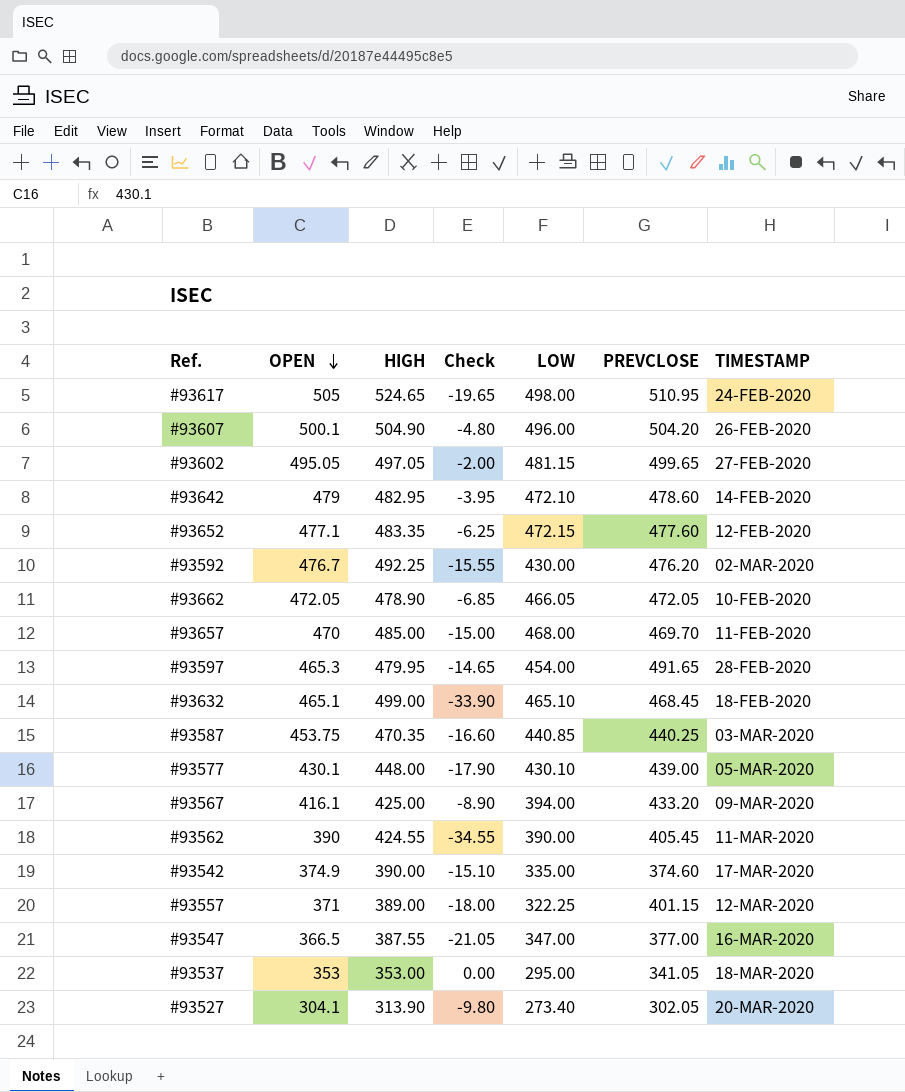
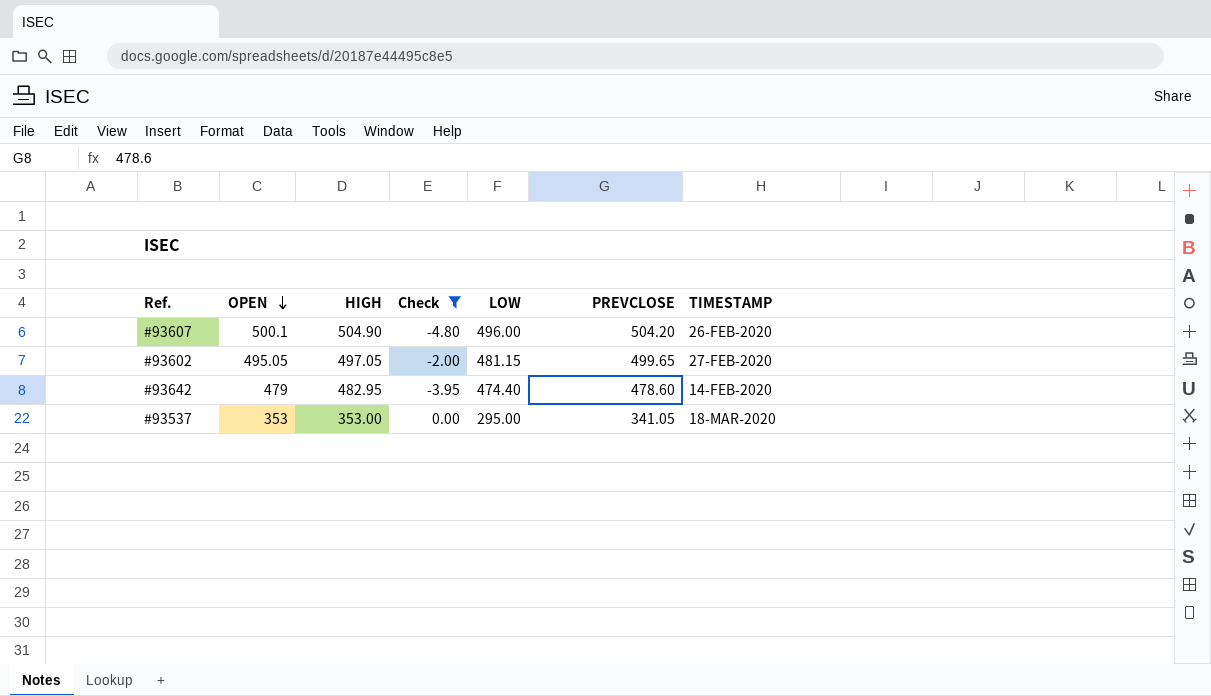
filter: none -> Check >= -4.80
#93642 | LOW: 472.10 -> 474.40

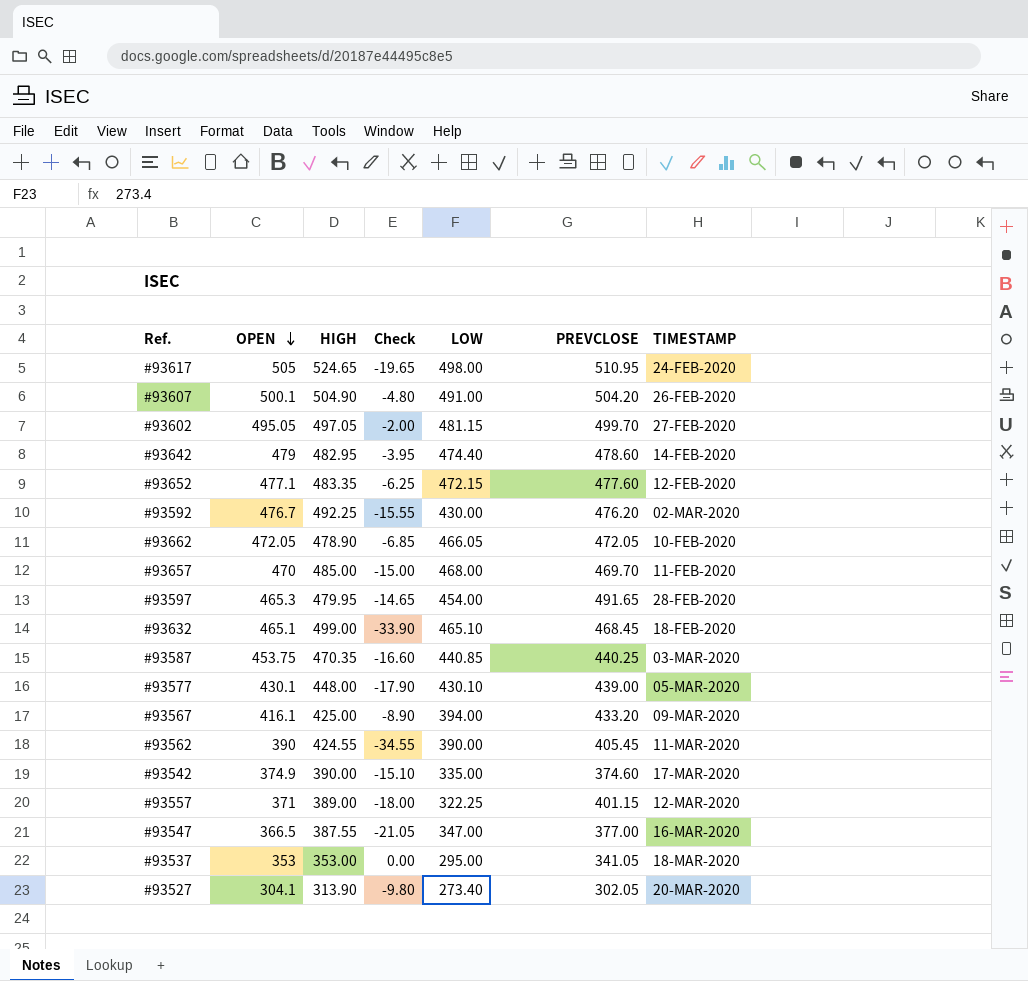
filter: Check >= -4.80 -> none
#93607 | LOW: 496.00 -> 491.00
#93602 | PREVCLOSE: 499.65 -> 499.70

